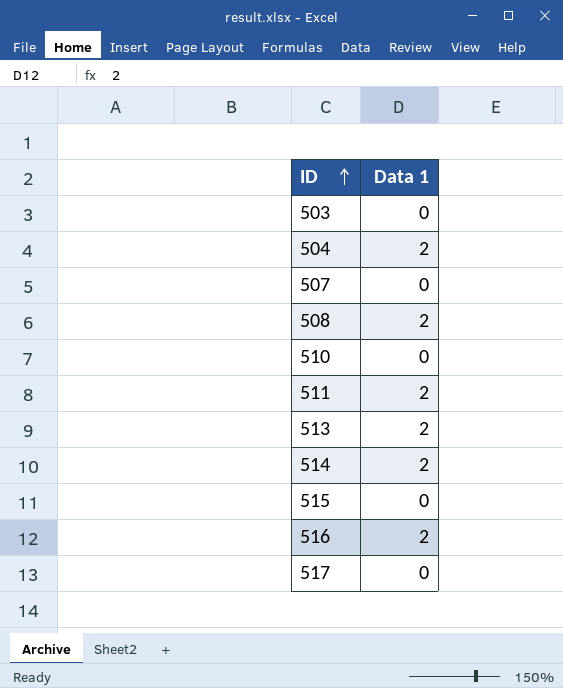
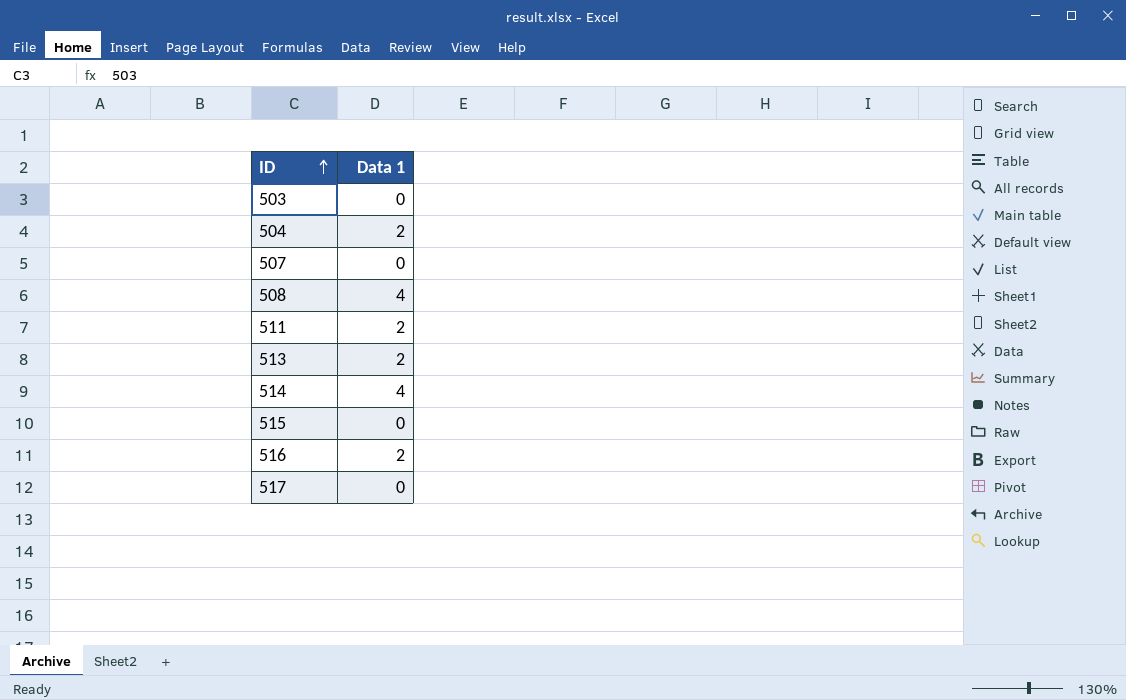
row 510: 0 -> none
508 | Data 1: 2 -> 4
514 | Data 1: 2 -> 4

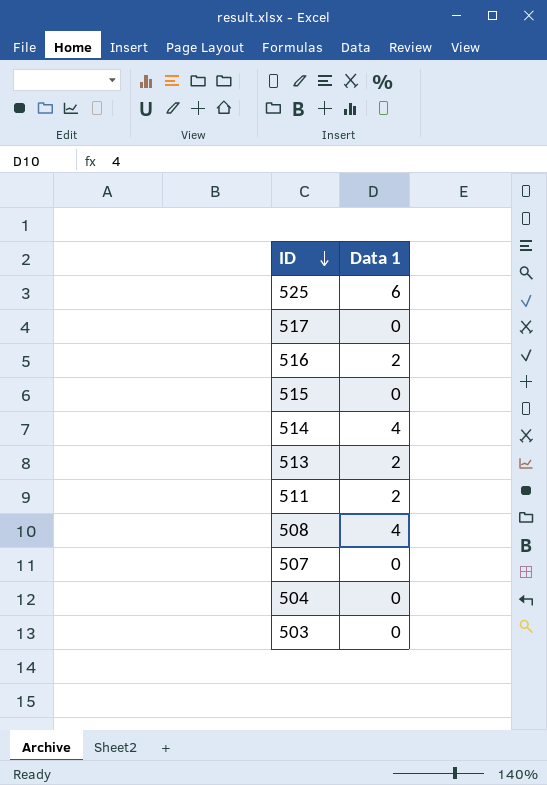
row order: ID ascending -> ID descending
row 525: none -> 6
504 | Data 1: 2 -> 0

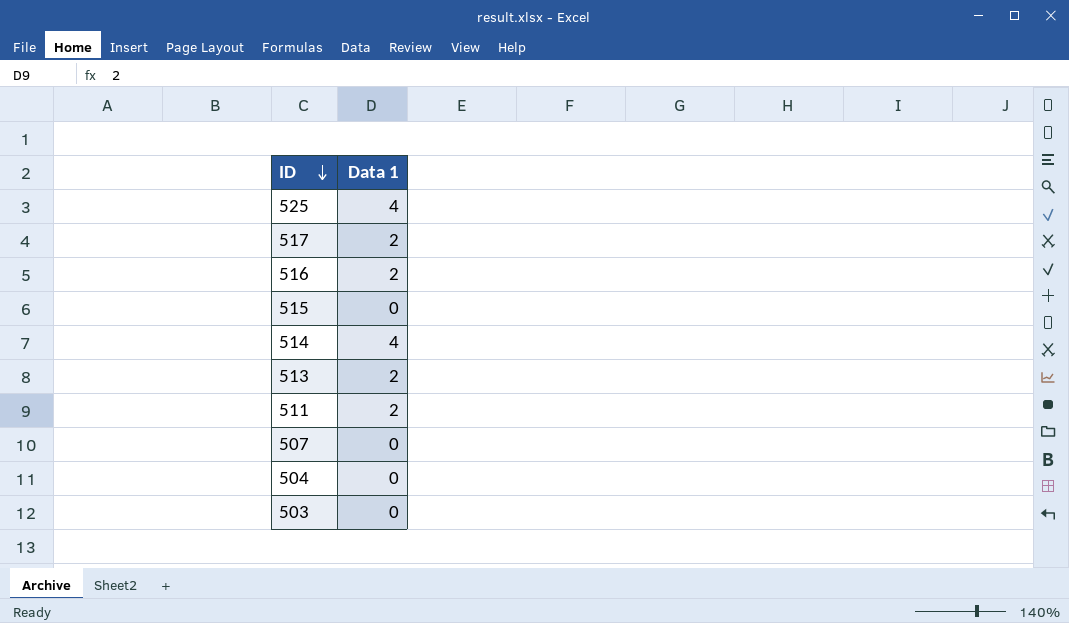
row 508: 4 -> none
525 | Data 1: 6 -> 4
517 | Data 1: 0 -> 2

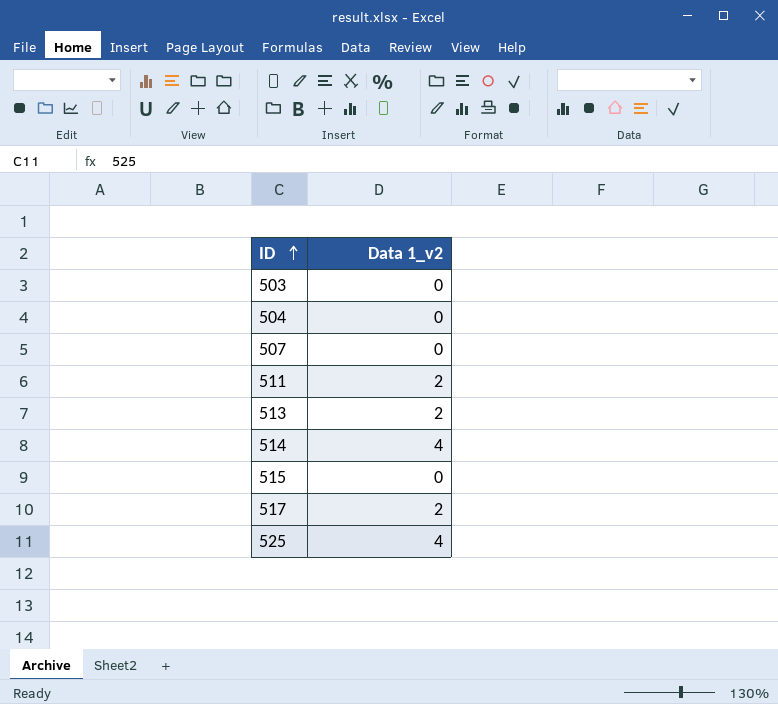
row order: ID descending -> ID ascending
column name: Data 1 -> Data 1_v2
row 516: 2 -> none

